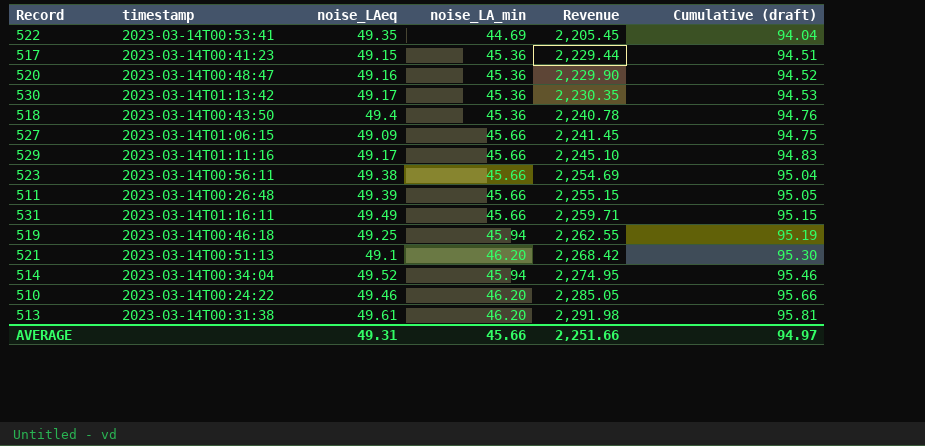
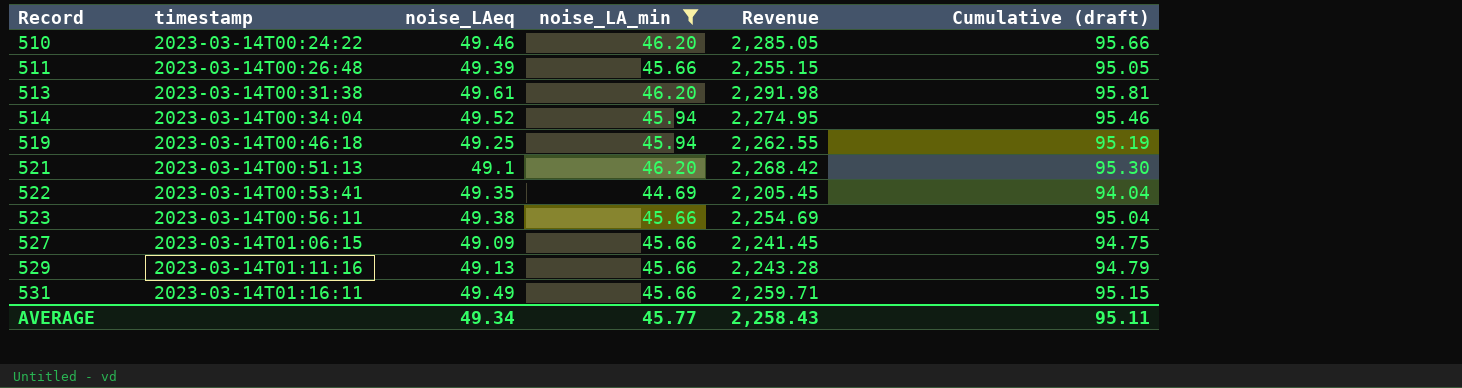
filter: none -> noise_LA_min != 45.36
row order: Revenue ascending -> Record ascending
529 | noise_LAeq: 49.17 -> 49.13
529 | Revenue: 2,245.10 -> 2,243.28
529 | Cumulative (draft): 94.83 -> 94.79
AVERAGE | noise_LAeq: 49.31 -> 49.34
AVERAGE | noise_LA_min: 45.66 -> 45.77
AVERAGE | Revenue: 2,251.66 -> 2,258.43
AVERAGE | Cumulative (draft): 94.97 -> 95.11

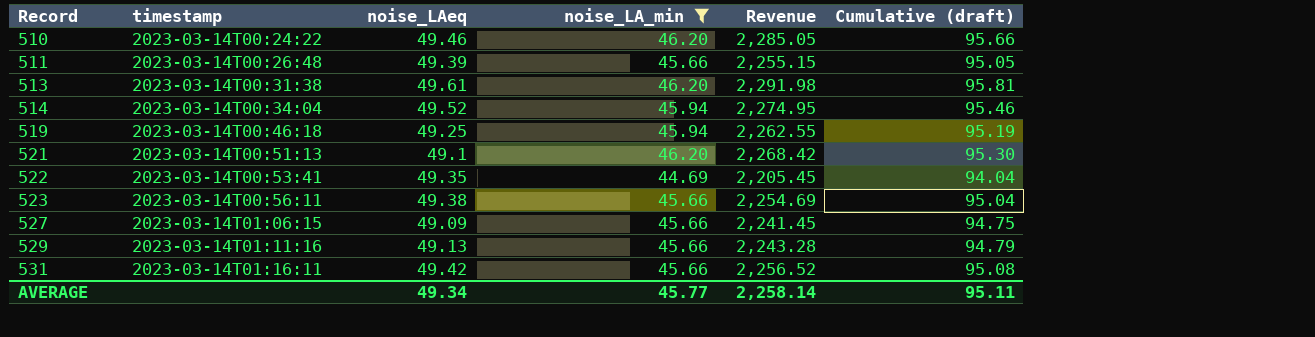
531 | noise_LAeq: 49.49 -> 49.42
531 | Revenue: 2,259.71 -> 2,256.52
531 | Cumulative (draft): 95.15 -> 95.08
AVERAGE | Revenue: 2,258.43 -> 2,258.14

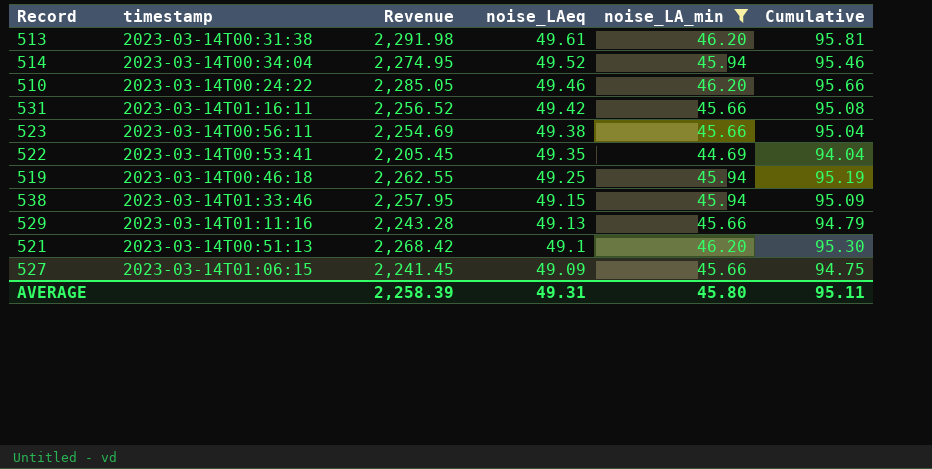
row order: Record ascending -> noise_LAeq descending
column Revenue | position: 5 -> 3
column name: Cumulative (draft) -> Cumulative
row 511: 2023-03-14T00:26:48 | 49.39 | 45.66 | 2,255.15 | 95.05 -> none
row 538: none -> 2023-03-14T01:33:46 | 2,257.95 | 49.15 | 45.94 | 95.09
AVERAGE | Revenue: 2,258.14 -> 2,258.39
AVERAGE | noise_LAeq: 49.34 -> 49.31
AVERAGE | noise_LA_min: 45.77 -> 45.80

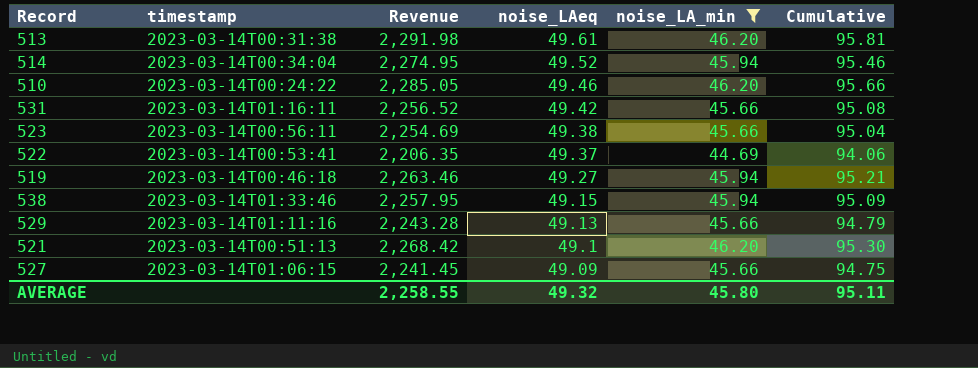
522 | Revenue: 2,205.45 -> 2,206.35
522 | noise_LAeq: 49.35 -> 49.37
522 | Cumulative: 94.04 -> 94.06
519 | Revenue: 2,262.55 -> 2,263.46
519 | noise_LAeq: 49.25 -> 49.27
519 | Cumulative: 95.19 -> 95.21
AVERAGE | Revenue: 2,258.39 -> 2,258.55
AVERAGE | noise_LAeq: 49.31 -> 49.32

